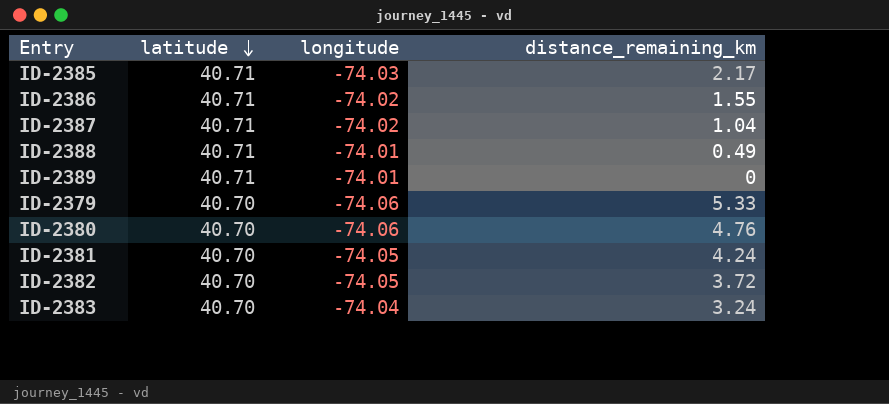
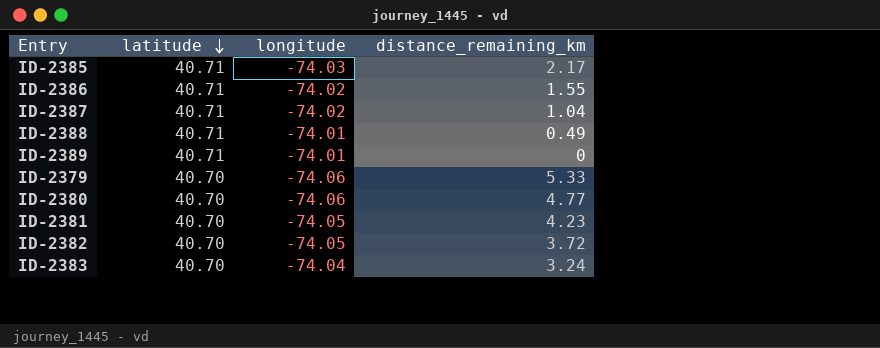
ID-2380 | distance_remaining_km: 4.76 -> 4.77
ID-2381 | distance_remaining_km: 4.24 -> 4.23

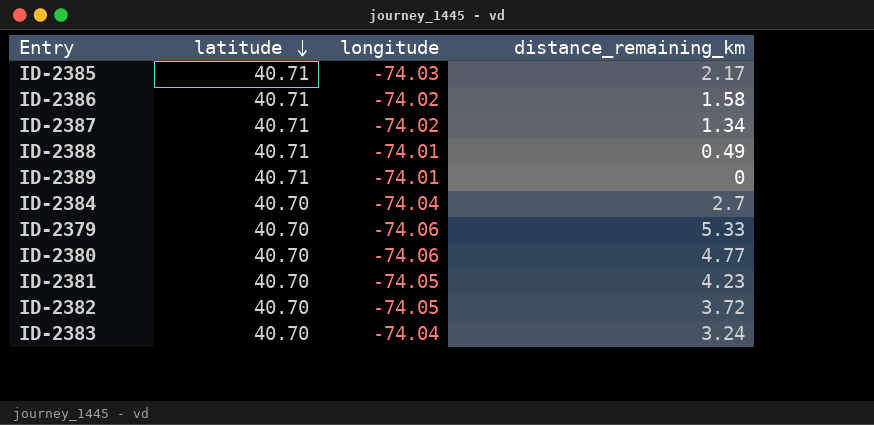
ID-2386 | distance_remaining_km: 1.55 -> 1.58
ID-2387 | distance_remaining_km: 1.04 -> 1.34
row ID-2384: none -> 40.70 | -74.04 | 2.7

